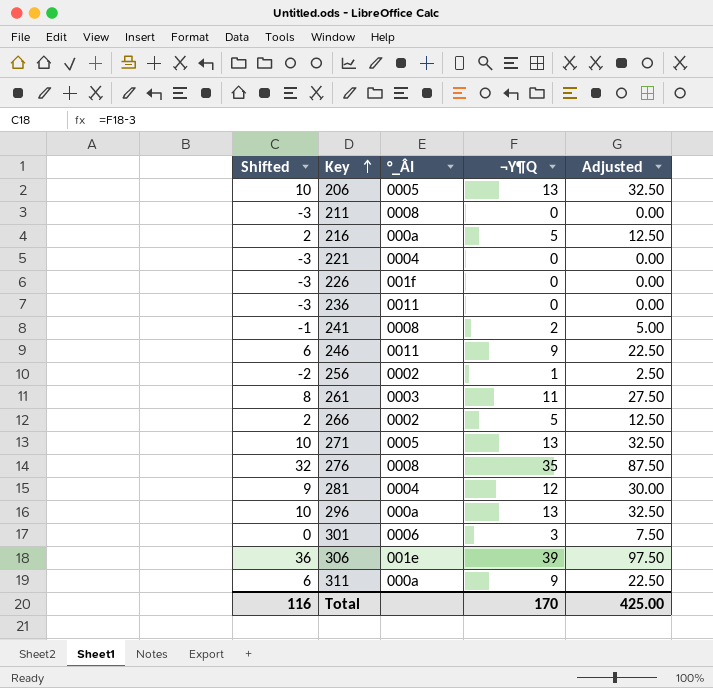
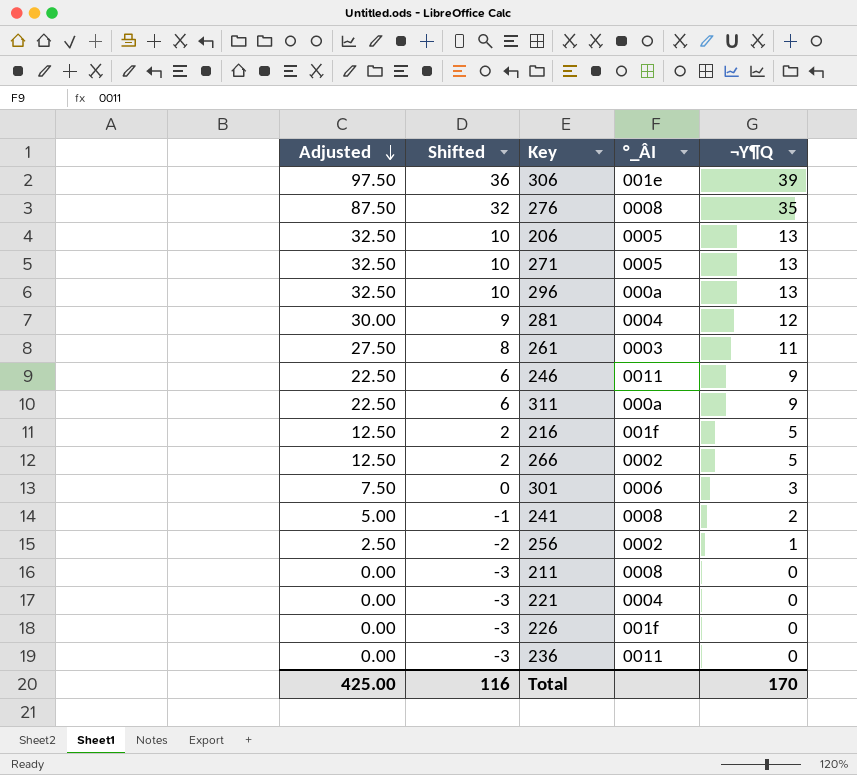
row order: Key ascending -> Adjusted descending
column Adjusted | position: 5 -> 1
216 | °_ÂI: 000a -> 001f

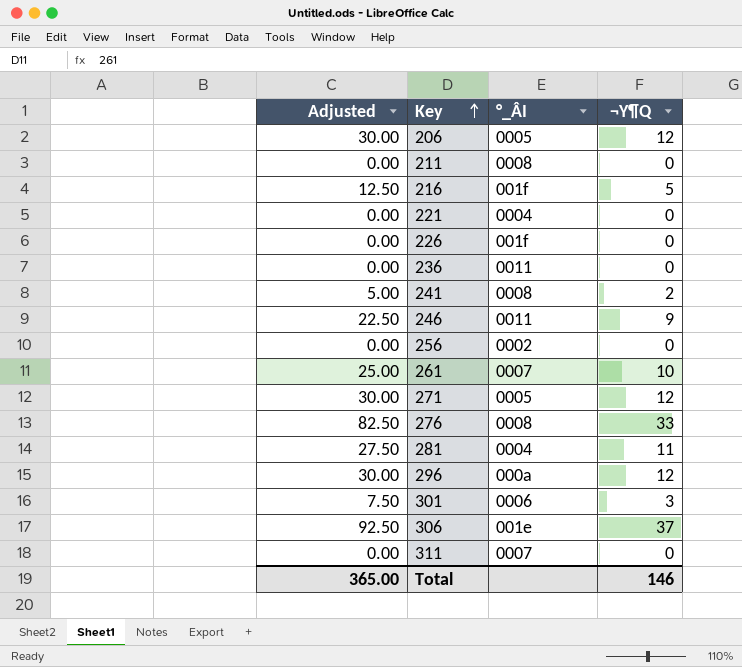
row order: Adjusted descending -> Key ascending
column Shifted | formula: [¬Y¶Q] - 3 -> none
row 266: 12.50 | 2 | 0002 | 5 -> none
206 | Adjusted: 32.50 -> 30.00
206 | ¬Y¶Q: 13 -> 12
256 | Adjusted: 2.50 -> 0.00
256 | ¬Y¶Q: 1 -> 0
261 | Adjusted: 27.50 -> 25.00
261 | °_ÂI: 0003 -> 0007
261 | ¬Y¶Q: 11 -> 10
271 | Adjusted: 32.50 -> 30.00
271 | ¬Y¶Q: 13 -> 12
276 | Adjusted: 87.50 -> 82.50
276 | ¬Y¶Q: 35 -> 33
281 | Adjusted: 30.00 -> 27.50
281 | ¬Y¶Q: 12 -> 11
296 | Adjusted: 32.50 -> 30.00
296 | ¬Y¶Q: 13 -> 12
306 | Adjusted: 97.50 -> 92.50
306 | ¬Y¶Q: 39 -> 37
311 | Adjusted: 22.50 -> 0.00
311 | °_ÂI: 000a -> 0007
311 | ¬Y¶Q: 9 -> 0
Total | Adjusted: 425.00 -> 365.00
Total | ¬Y¶Q: 170 -> 146

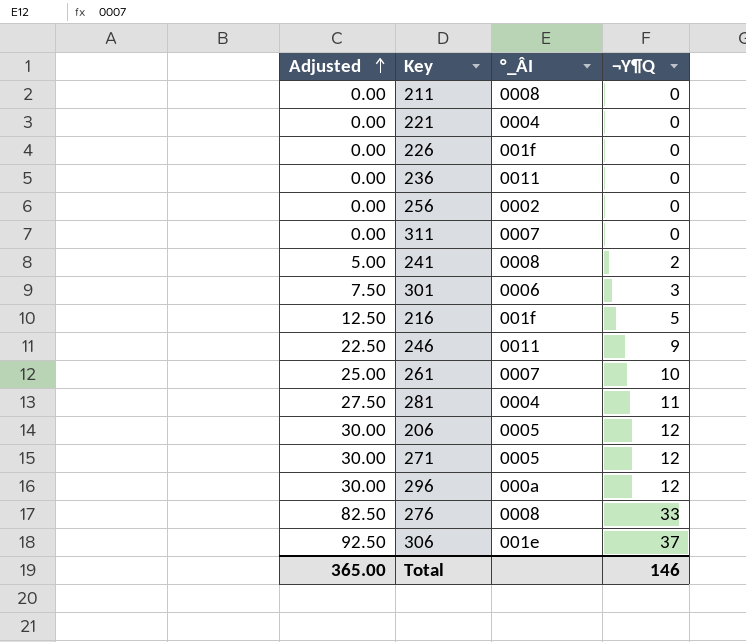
row order: Key ascending -> Adjusted ascending

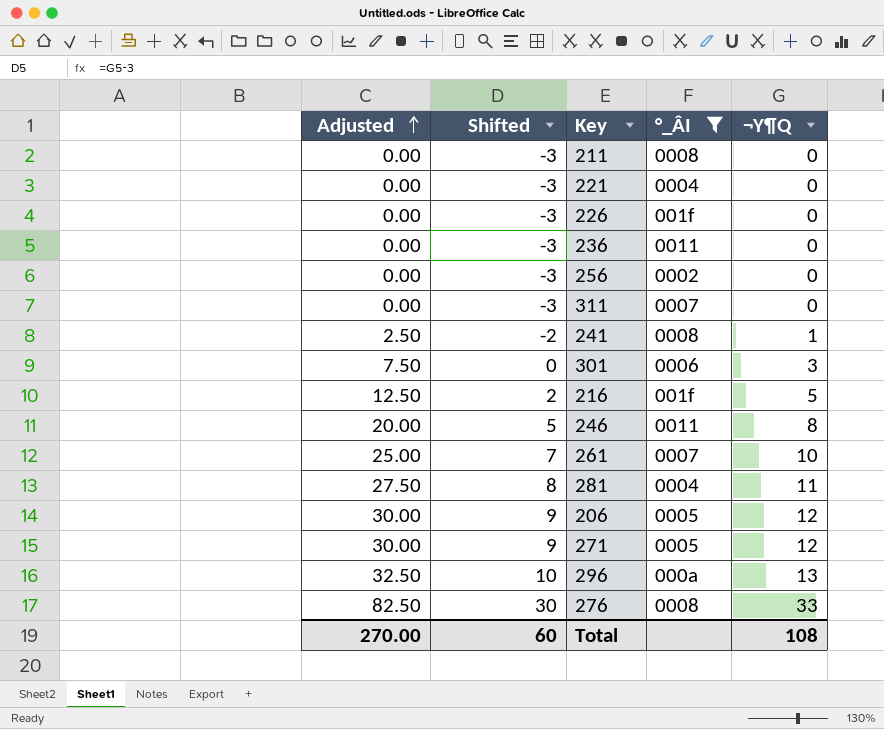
filter: none -> °_ÂI != 001e
column Shifted | formula: none -> [¬Y¶Q] - 3
241 | Adjusted: 5.00 -> 2.50
241 | ¬Y¶Q: 2 -> 1
246 | Adjusted: 22.50 -> 20.00
246 | ¬Y¶Q: 9 -> 8
296 | Adjusted: 30.00 -> 32.50
296 | ¬Y¶Q: 12 -> 13
Total | Adjusted: 365.00 -> 270.00
Total | ¬Y¶Q: 146 -> 108

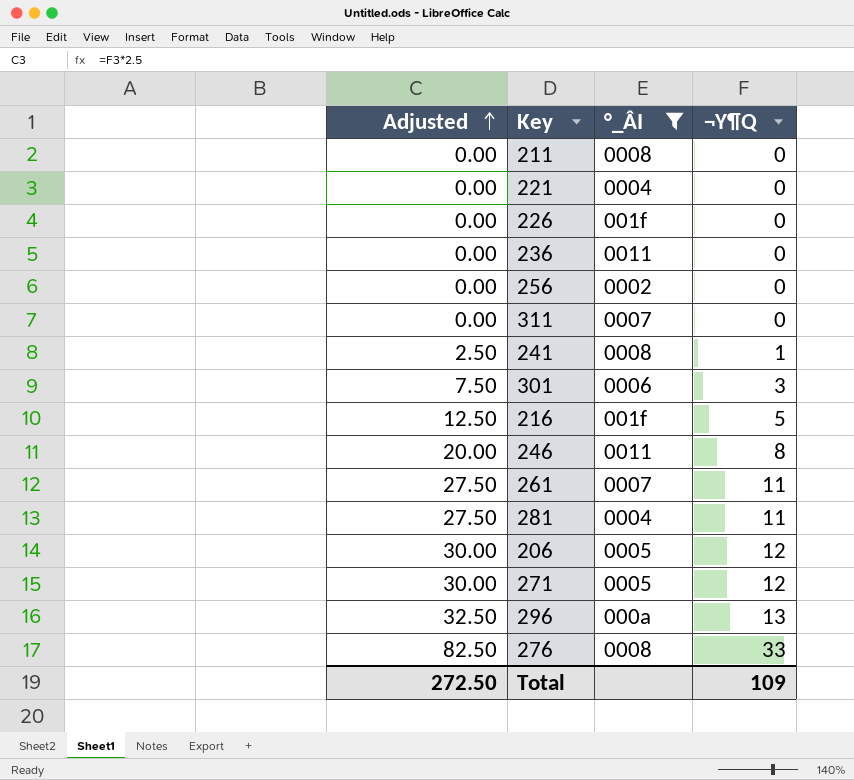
column Shifted | formula: [¬Y¶Q] - 3 -> none
261 | Adjusted: 25.00 -> 27.50
261 | ¬Y¶Q: 10 -> 11
Total | Adjusted: 270.00 -> 272.50
Total | ¬Y¶Q: 108 -> 109

